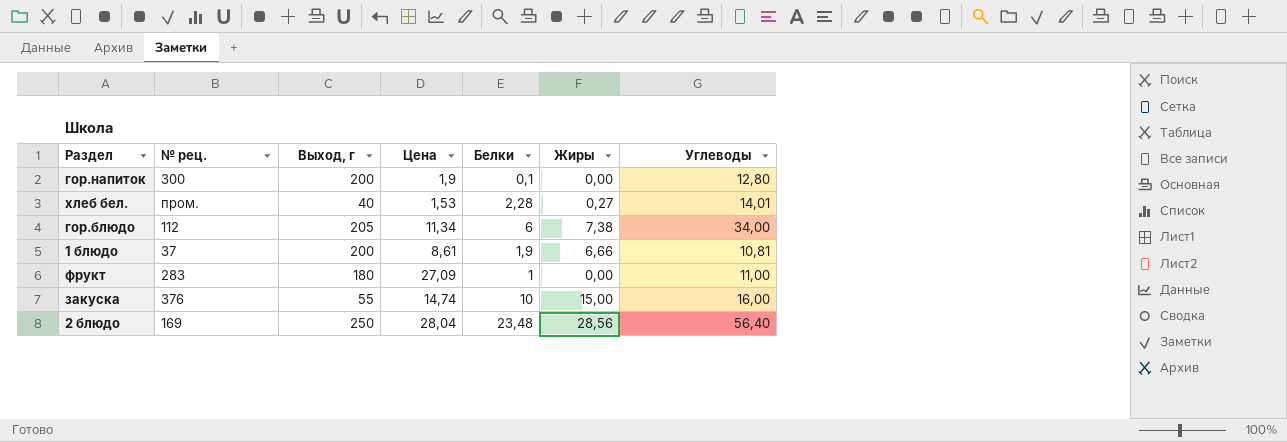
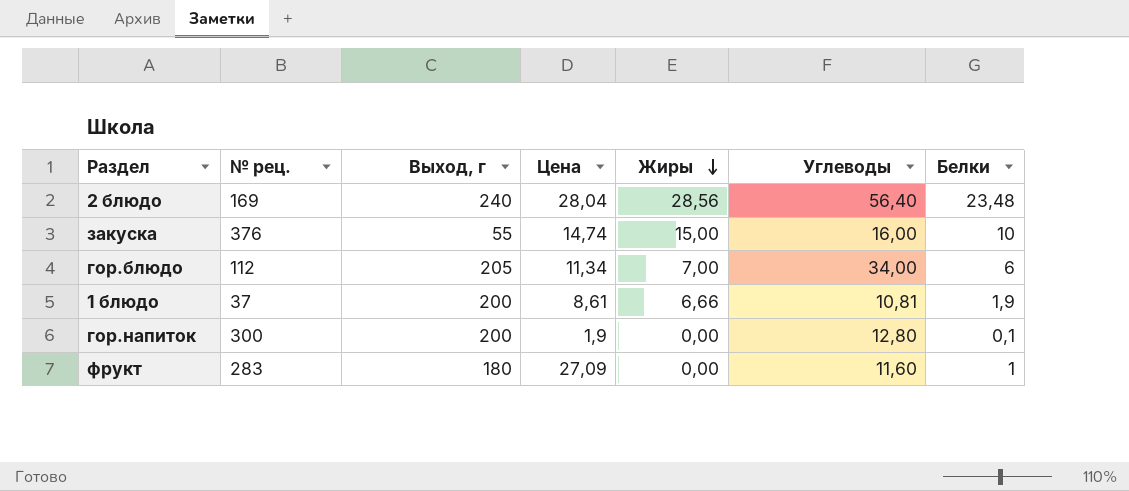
row order: none -> Жиры descending
column Белки | position: 5 -> 7
row хлеб бел.: пром. | 40 | 1,53 | 2,28 | 0,27 | 14,01 -> none
2 блюдо | Выход, г: 250 -> 240
гор.блюдо | Жиры: 7,38 -> 7,00
фрукт | Углеводы: 11,00 -> 11,60

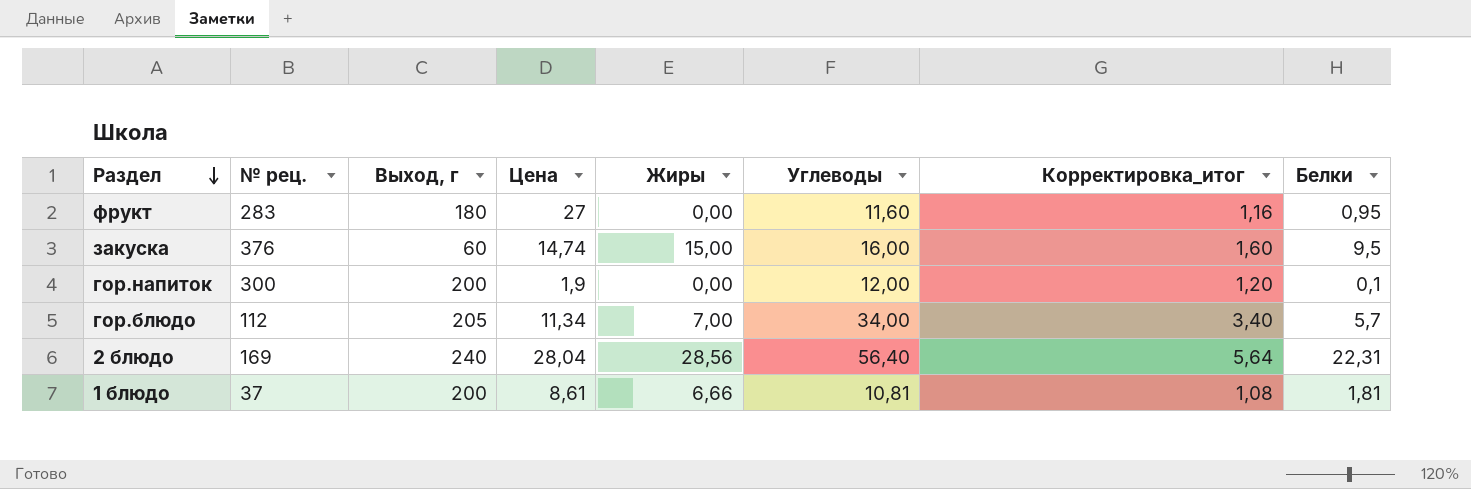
row order: Жиры descending -> Раздел descending
column Корректировка_итог | formula: none -> [Углеводы] * 0,1
фрукт | Цена: 27,09 -> 27
фрукт | Белки: 1 -> 0,95
закуска | Выход, г: 55 -> 60
закуска | Белки: 10 -> 9,5
гор.напиток | Углеводы: 12,80 -> 12,00
гор.блюдо | Белки: 6 -> 5,7
2 блюдо | Белки: 23,48 -> 22,31
1 блюдо | Белки: 1,9 -> 1,81

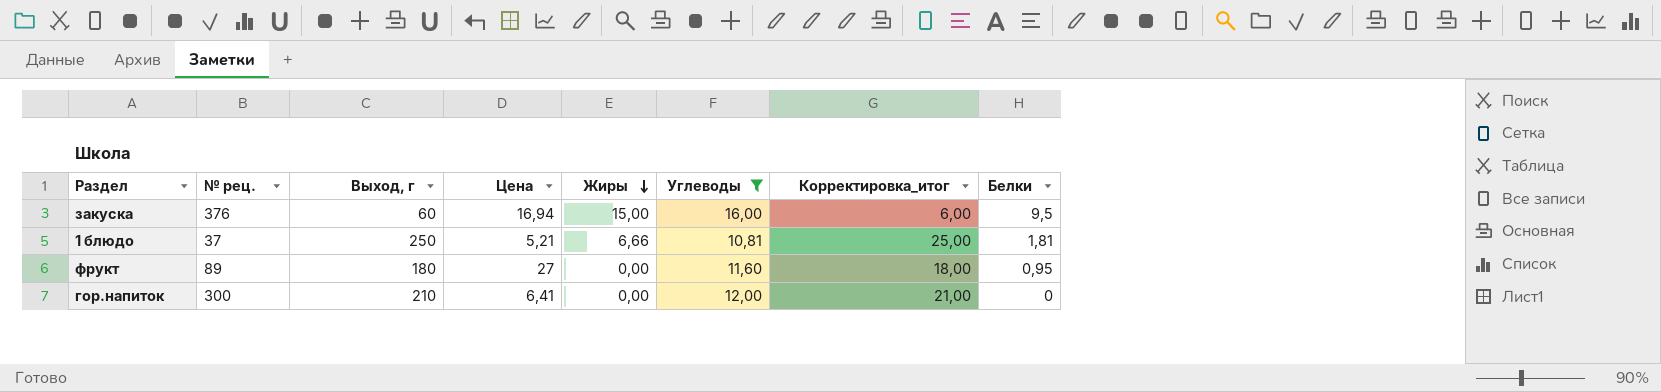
filter: none -> Углеводы <= 16,00
row order: Раздел descending -> Жиры descending
column Корректировка_итог | formula: [Углеводы] * 0,1 -> [Выход, г] * 0,1
закуска | Цена: 14,74 -> 16,94
1 блюдо | Выход, г: 200 -> 250
1 блюдо | Цена: 8,61 -> 5,21
фрукт | № рец.: 283 -> 89
гор.напиток | Выход, г: 200 -> 210
гор.напиток | Цена: 1,9 -> 6,41
гор.напиток | Белки: 0,1 -> 0

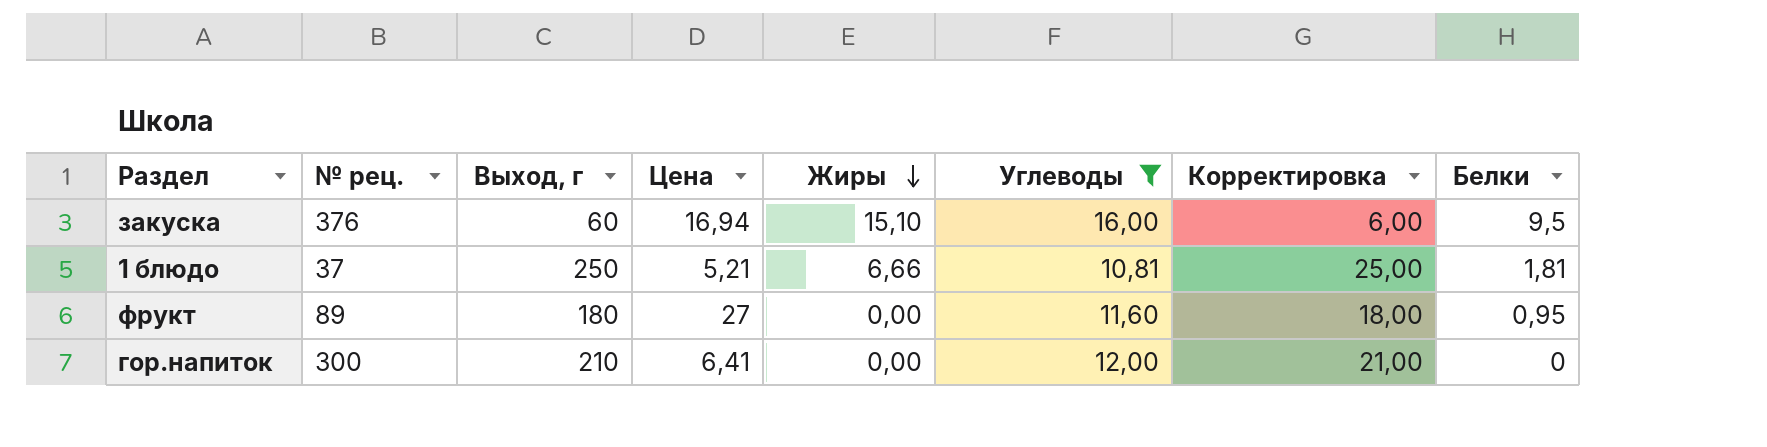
column name: Корректировка_итог -> Корректировка
закуска | Жиры: 15,00 -> 15,10

